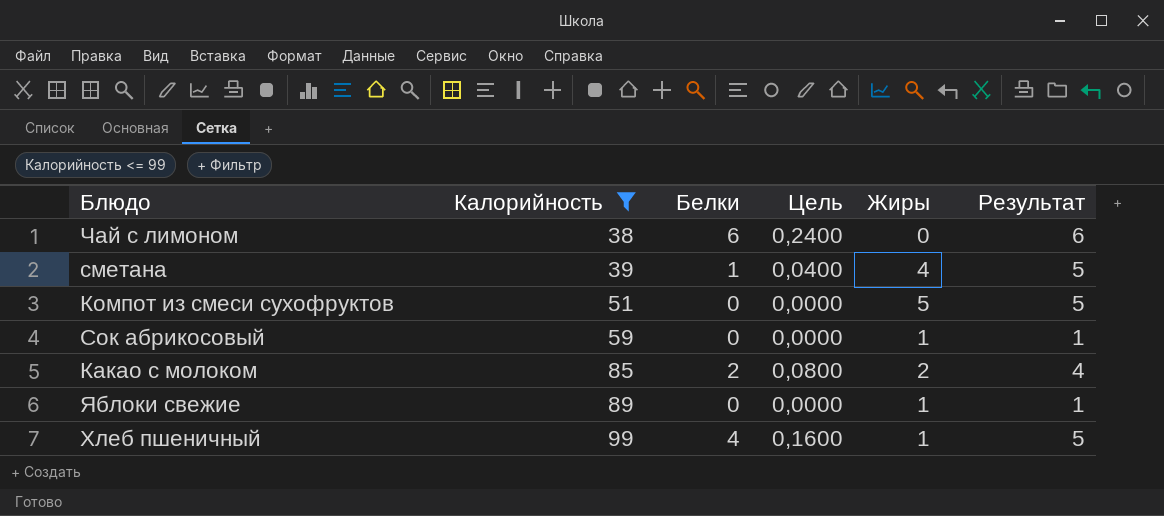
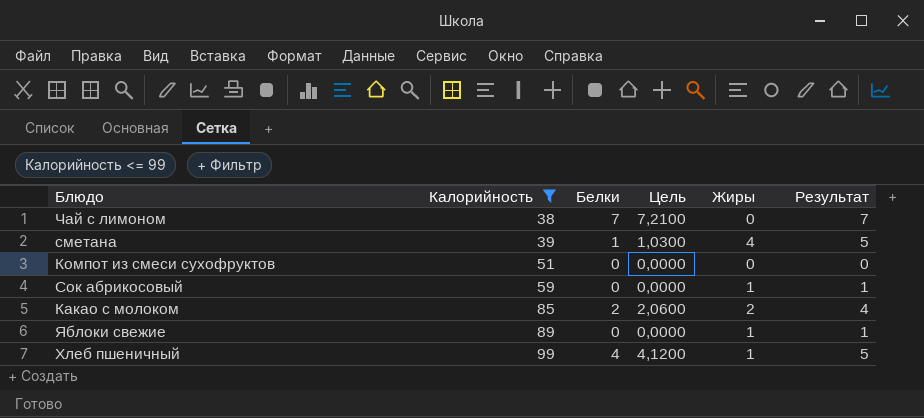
column Цель | formula: [Белки] * 0,04 -> [Белки] * 1,03
Чай с лимоном | Белки: 6 -> 7
Чай с лимоном | Результат: 6 -> 7
Компот из смеси сухофруктов | Жиры: 5 -> 0
Компот из смеси сухофруктов | Результат: 5 -> 0

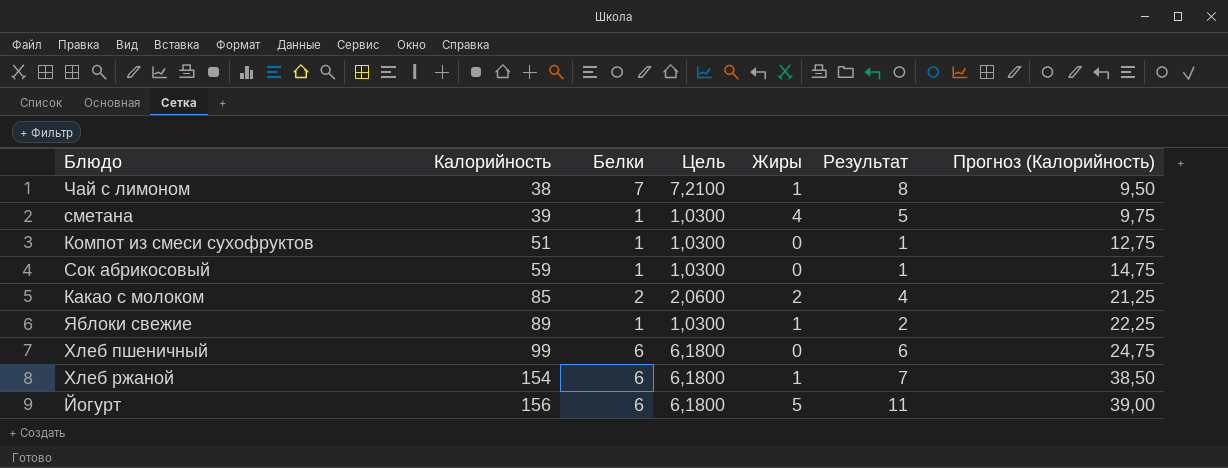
filter: Калорийность <= 99 -> none
column Прогноз (Калорийность) | formula: none -> [Калорийность] * 0,25
Чай с лимоном | Жиры: 0 -> 1
Чай с лимоном | Результат: 7 -> 8
Компот из смеси сухофруктов | Белки: 0 -> 1
Компот из смеси сухофруктов | Цель: 0,0000 -> 1,0300
Компот из смеси сухофруктов | Результат: 0 -> 1
Сок абрикосовый | Белки: 0 -> 1
Сок абрикосовый | Цель: 0,0000 -> 1,0300
Сок абрикосовый | Жиры: 1 -> 0
Яблоки свежие | Белки: 0 -> 1
Яблоки свежие | Цель: 0,0000 -> 1,0300
Яблоки свежие | Результат: 1 -> 2
Хлеб пшеничный | Белки: 4 -> 6
Хлеб пшеничный | Цель: 4,1200 -> 6,1800
Хлеб пшеничный | Жиры: 1 -> 0
Хлеб пшеничный | Результат: 5 -> 6

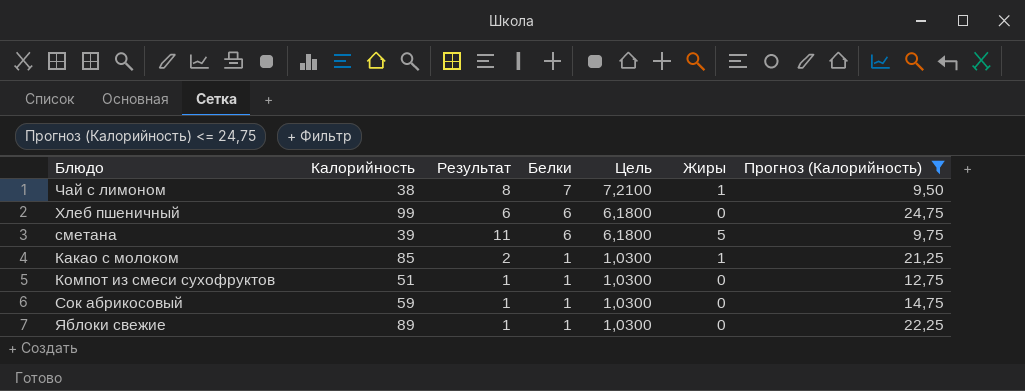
filter: none -> Прогноз (Калорийность) <= 24,75
row order: Калорийность ascending -> Белки descending
column Результат | position: 6 -> 3
сметана | Результат: 5 -> 11
сметана | Белки: 1 -> 6
сметана | Цель: 1,0300 -> 6,1800
сметана | Жиры: 4 -> 5
Какао с молоком | Результат: 4 -> 2
Какао с молоком | Белки: 2 -> 1
Какао с молоком | Цель: 2,0600 -> 1,0300
Какао с молоком | Жиры: 2 -> 1
Яблоки свежие | Результат: 2 -> 1
Яблоки свежие | Жиры: 1 -> 0

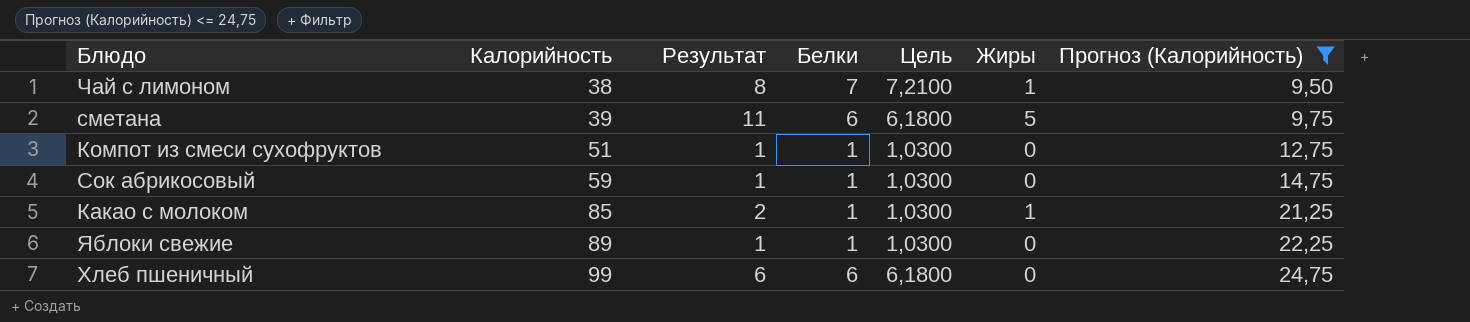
row order: Белки descending -> Калорийность ascending

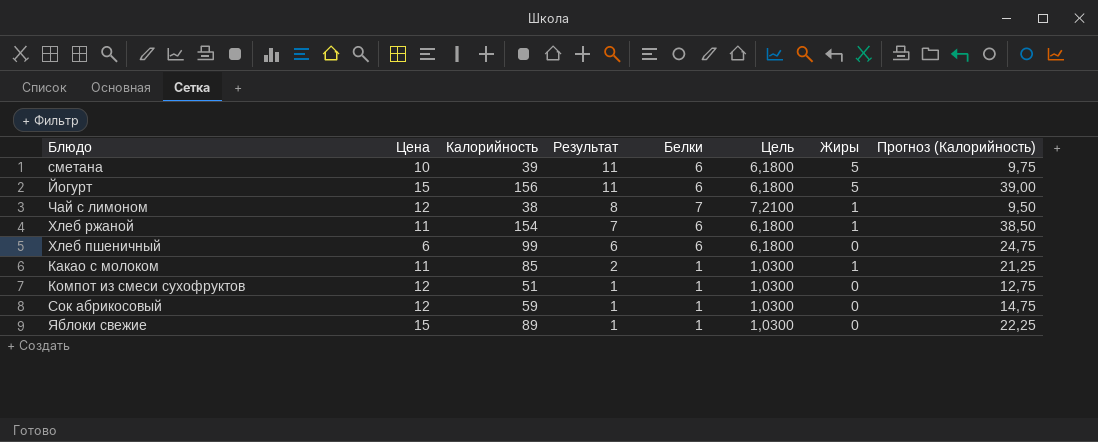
filter: Прогноз (Калорийность) <= 24,75 -> none
row order: Калорийность ascending -> Результат descending
column Цена | position: none -> 2

